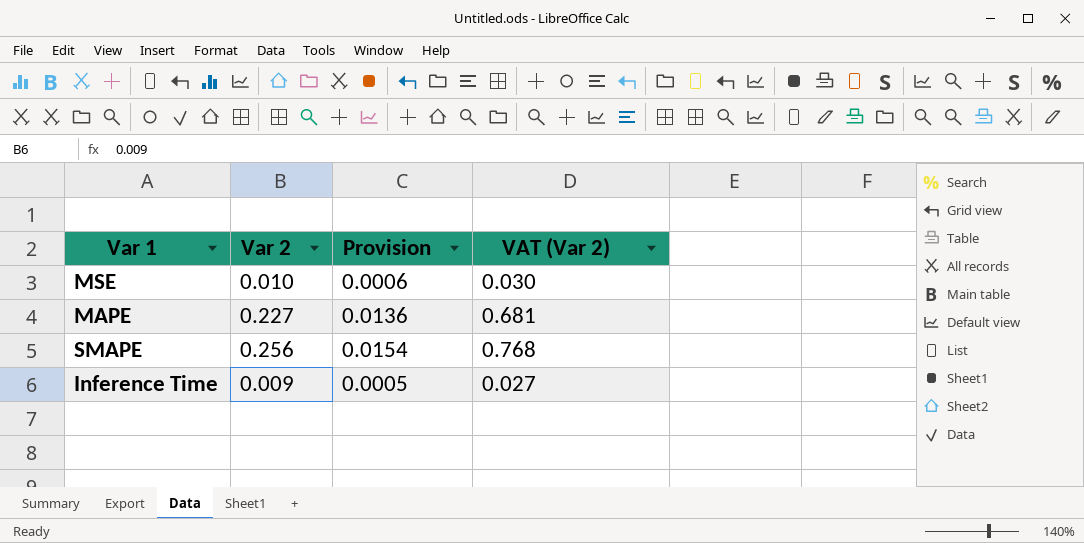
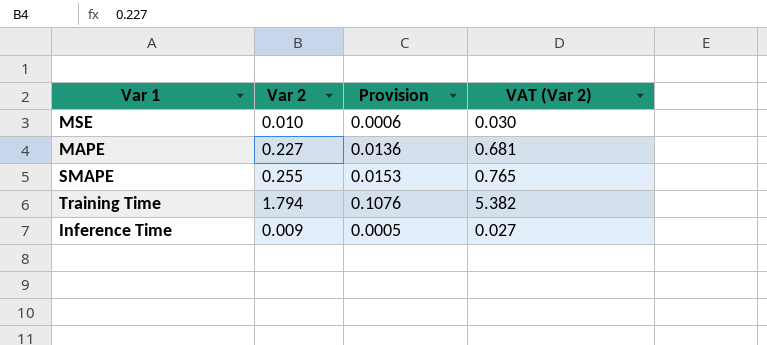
SMAPE | Var 2: 0.256 -> 0.255
SMAPE | Provision: 0.0154 -> 0.0153
SMAPE | VAT (Var 2): 0.768 -> 0.765
row Training Time: none -> 1.794 | 0.1076 | 5.382

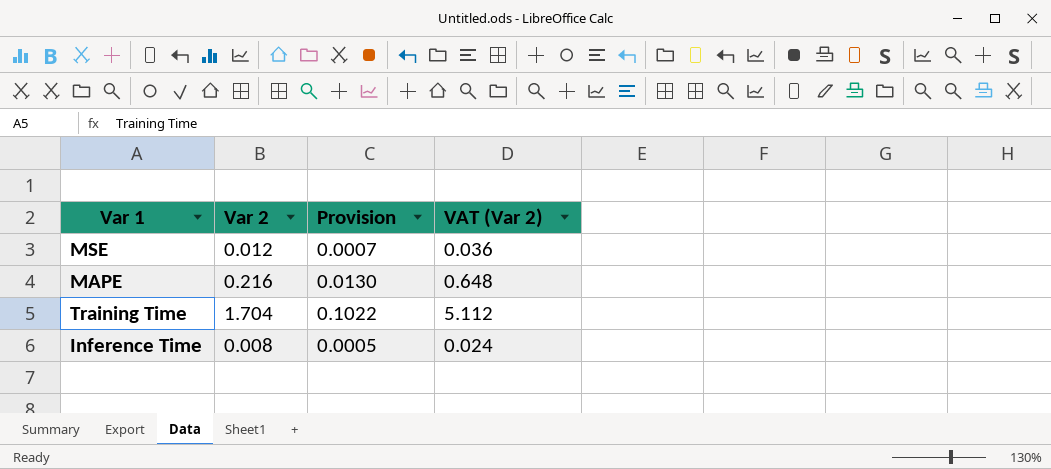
row SMAPE: 0.255 | 0.0153 | 0.765 -> none
MSE | Var 2: 0.010 -> 0.012
MSE | Provision: 0.0006 -> 0.0007
MSE | VAT (Var 2): 0.030 -> 0.036
MAPE | Var 2: 0.227 -> 0.216
MAPE | Provision: 0.0136 -> 0.0130
MAPE | VAT (Var 2): 0.681 -> 0.648
Training Time | Var 2: 1.794 -> 1.704
Training Time | Provision: 0.1076 -> 0.1022
Training Time | VAT (Var 2): 5.382 -> 5.112
Inference Time | Var 2: 0.009 -> 0.008
Inference Time | VAT (Var 2): 0.027 -> 0.024

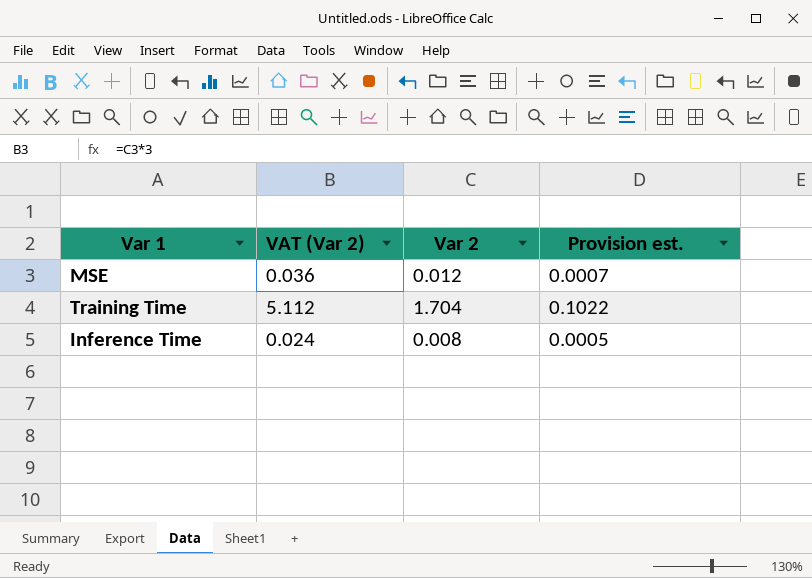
column VAT (Var 2) | position: 4 -> 2
column name: Provision -> Provision est.
row MAPE: 0.216 | 0.0130 | 0.648 -> none

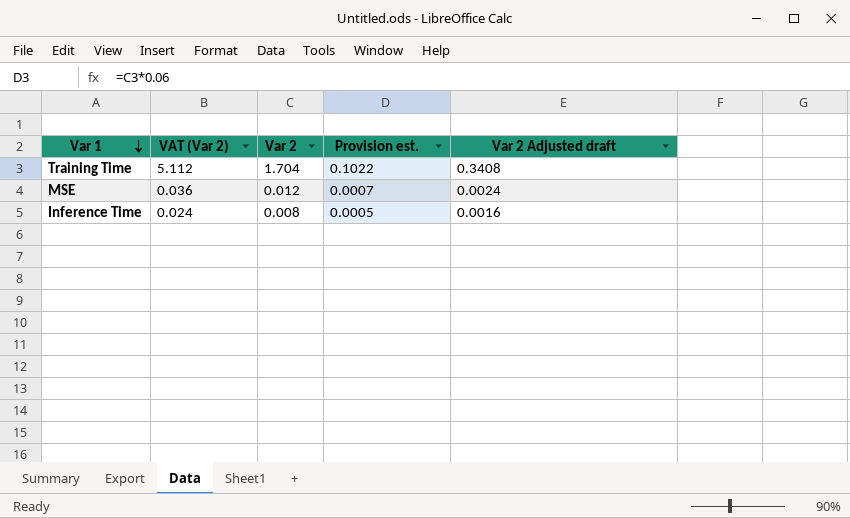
row order: none -> Var 1 descending
column Var 2 Adjusted draft | formula: none -> [Var 2] * 0.2

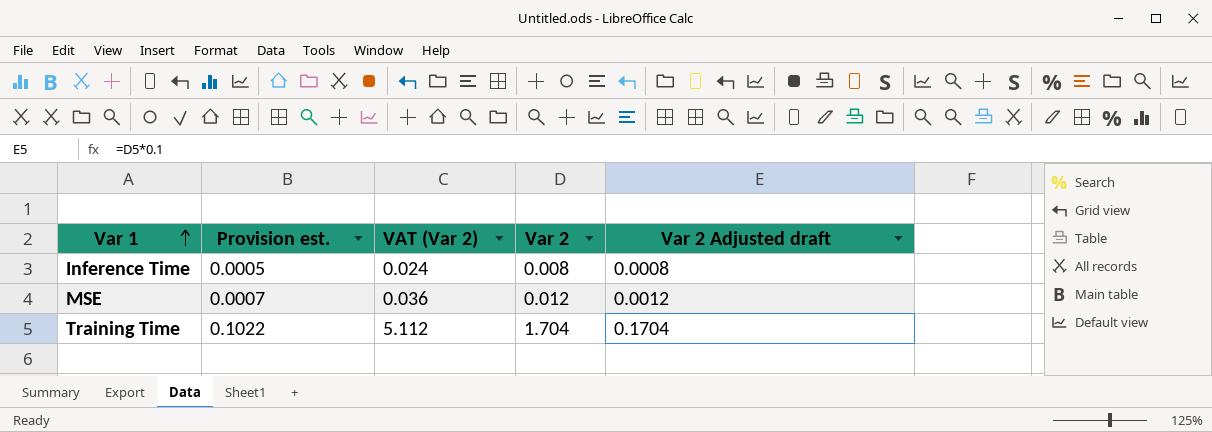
row order: Var 1 descending -> Var 1 ascending
column Provision est. | position: 4 -> 2
column Var 2 Adjusted draft | formula: [Var 2] * 0.2 -> [Var 2] * 0.1

